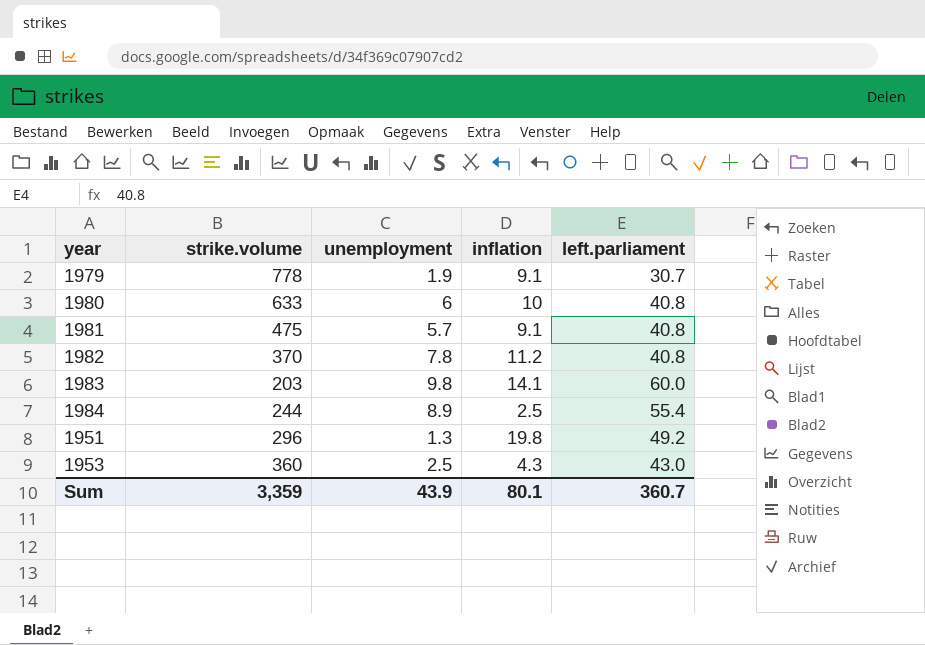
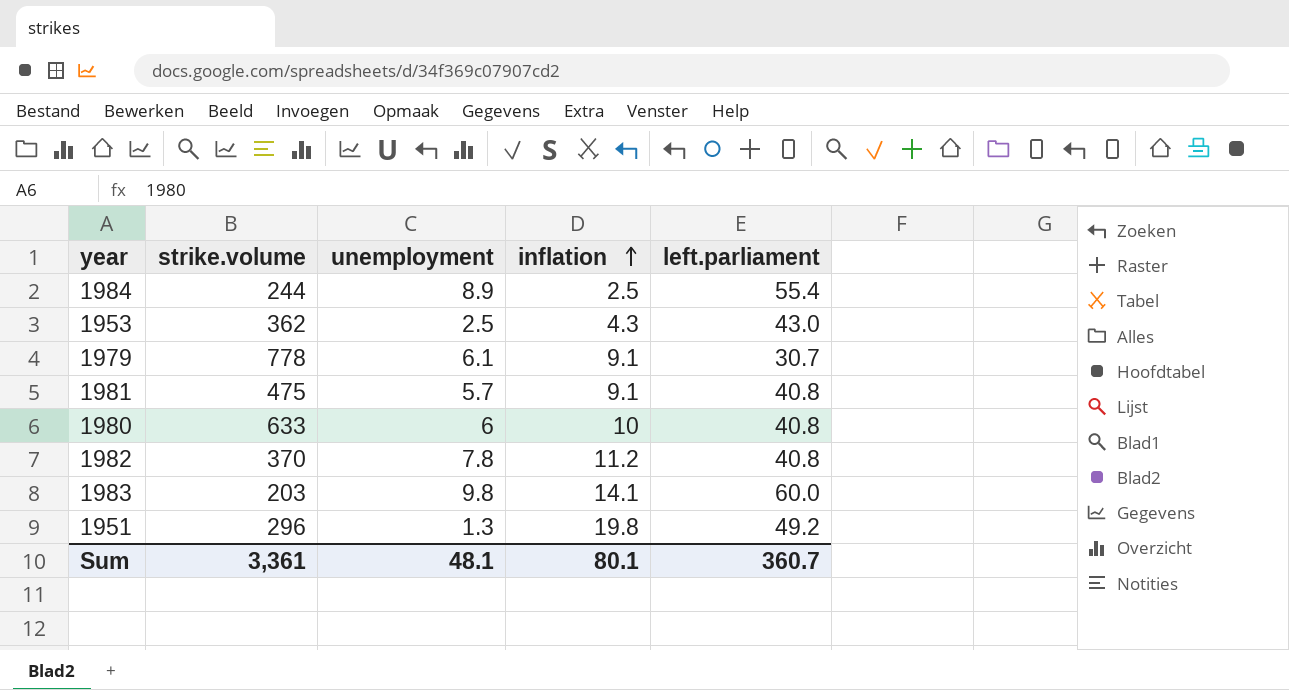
row order: none -> inflation ascending
1953 | strike.volume: 360 -> 362
1979 | unemployment: 1.9 -> 6.1
Sum | strike.volume: 3,359 -> 3,361
Sum | unemployment: 43.9 -> 48.1

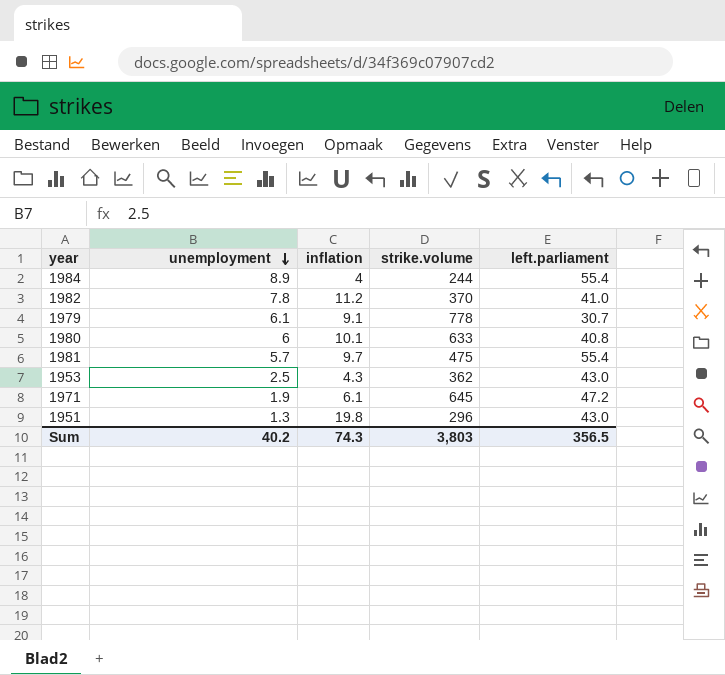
row order: inflation ascending -> unemployment descending
column strike.volume | position: 2 -> 4
row 1983: 203 | 9.8 | 14.1 | 60.0 -> none
1984 | inflation: 2.5 -> 4
1982 | left.parliament: 40.8 -> 41.0
1980 | inflation: 10 -> 10.1
1981 | inflation: 9.1 -> 9.7
1981 | left.parliament: 40.8 -> 55.4
row 1971: none -> 1.9 | 6.1 | 645 | 47.2
1951 | left.parliament: 49.2 -> 43.0
Sum | unemployment: 48.1 -> 40.2
Sum | inflation: 80.1 -> 74.3
Sum | strike.volume: 3,361 -> 3,803
Sum | left.parliament: 360.7 -> 356.5

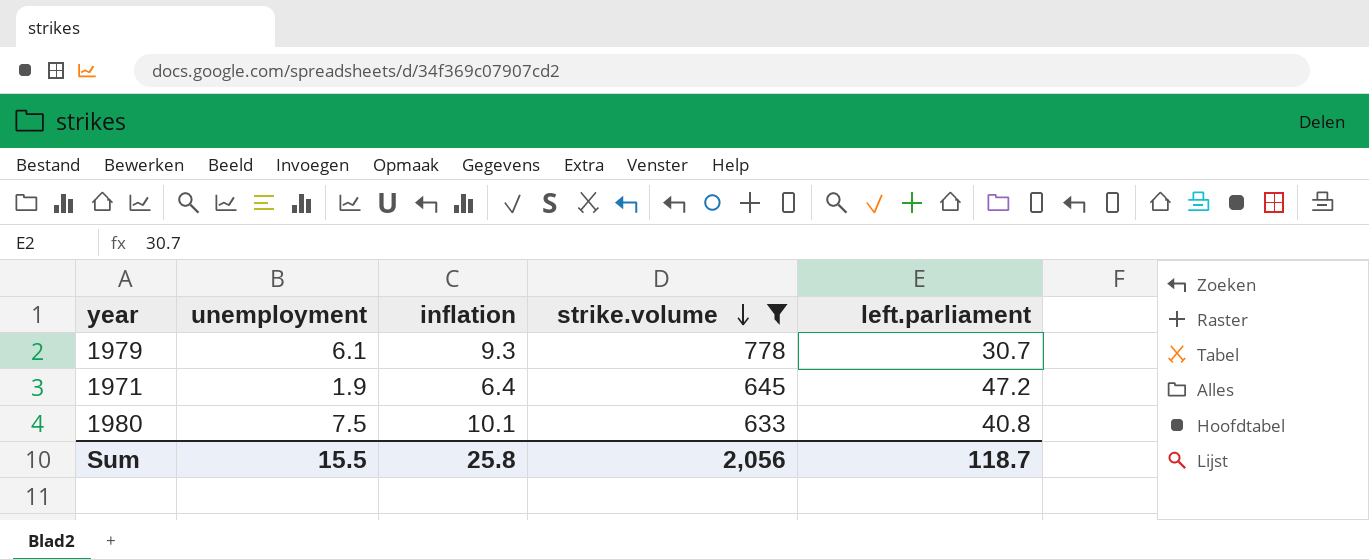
filter: none -> strike.volume >= 633
row order: unemployment descending -> strike.volume descending
1979 | inflation: 9.1 -> 9.3
1971 | inflation: 6.1 -> 6.4
1980 | unemployment: 6 -> 7.5
Sum | unemployment: 40.2 -> 15.5
Sum | inflation: 74.3 -> 25.8
Sum | strike.volume: 3,803 -> 2,056
Sum | left.parliament: 356.5 -> 118.7

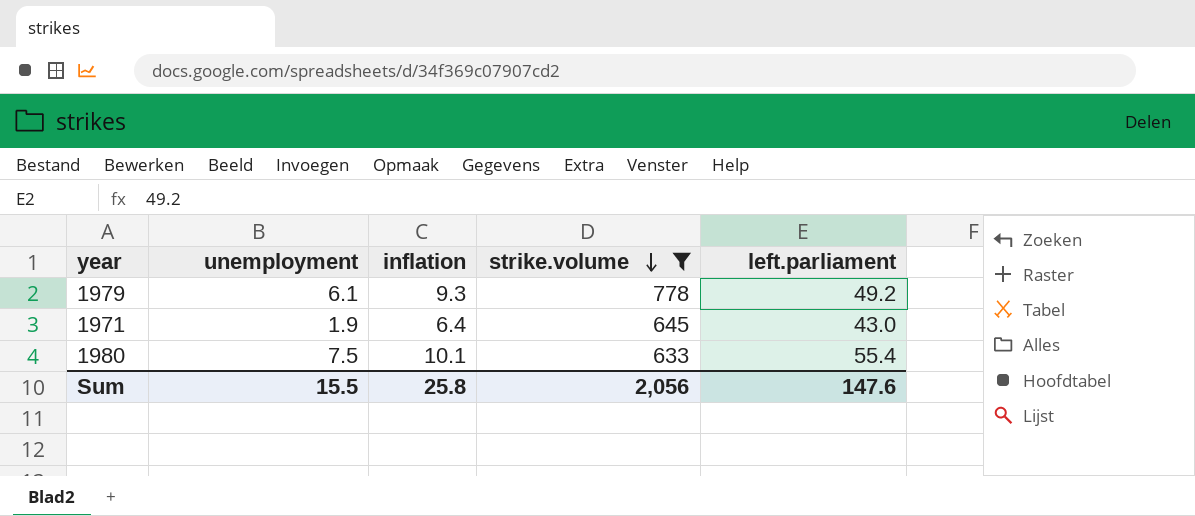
1979 | left.parliament: 30.7 -> 49.2
1971 | left.parliament: 47.2 -> 43.0
1980 | left.parliament: 40.8 -> 55.4
Sum | left.parliament: 118.7 -> 147.6

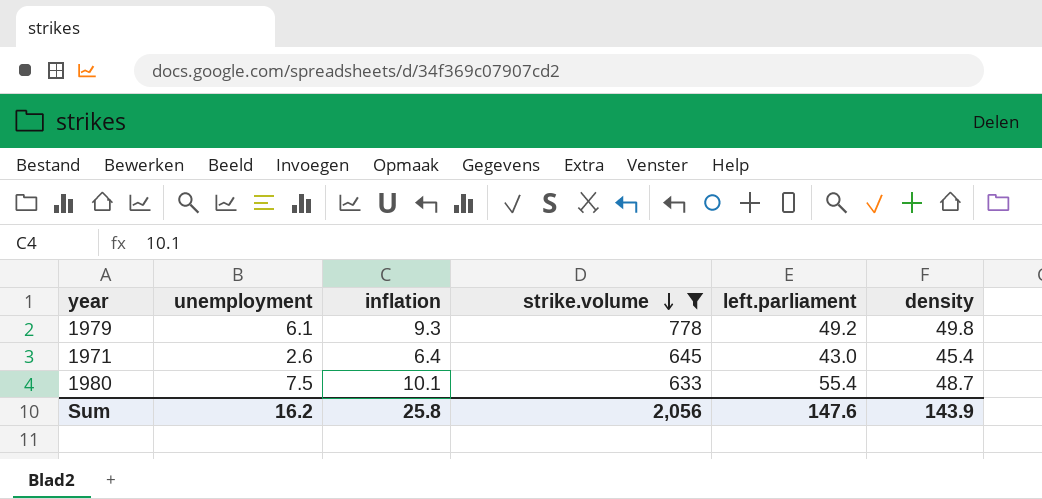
column density | position: none -> 6
1971 | unemployment: 1.9 -> 2.6
Sum | unemployment: 15.5 -> 16.2

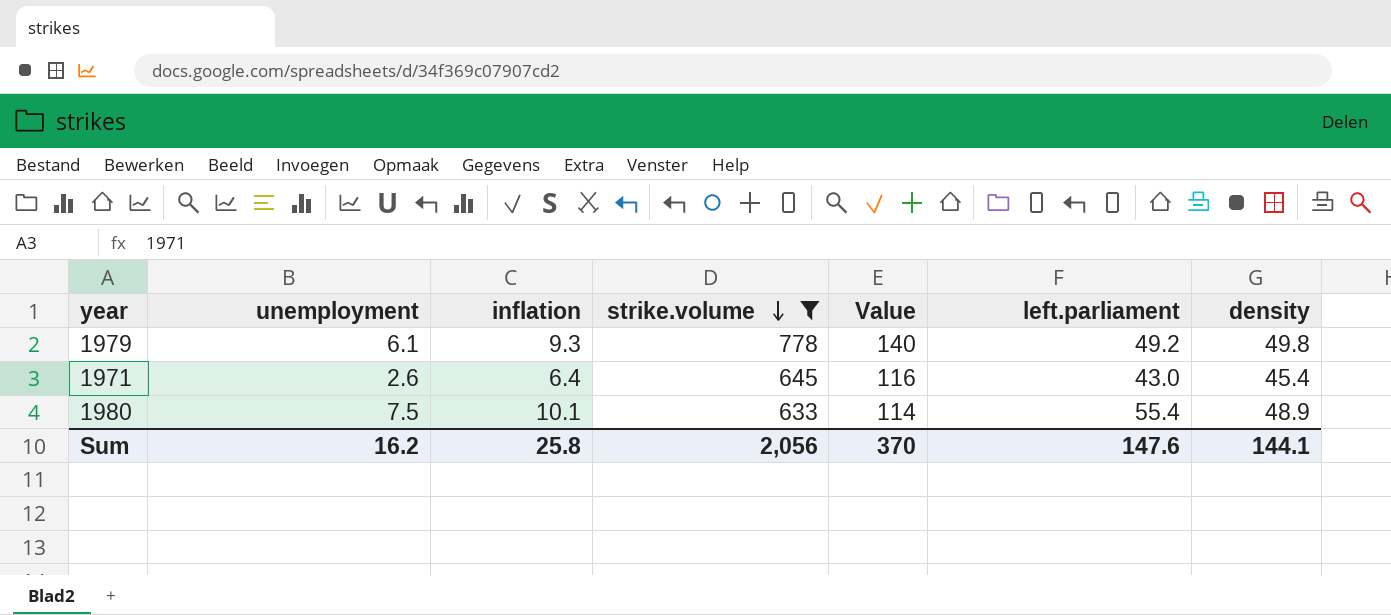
column Value | formula: none -> [strike.volume] * 0.18
1980 | density: 48.7 -> 48.9
Sum | density: 143.9 -> 144.1

